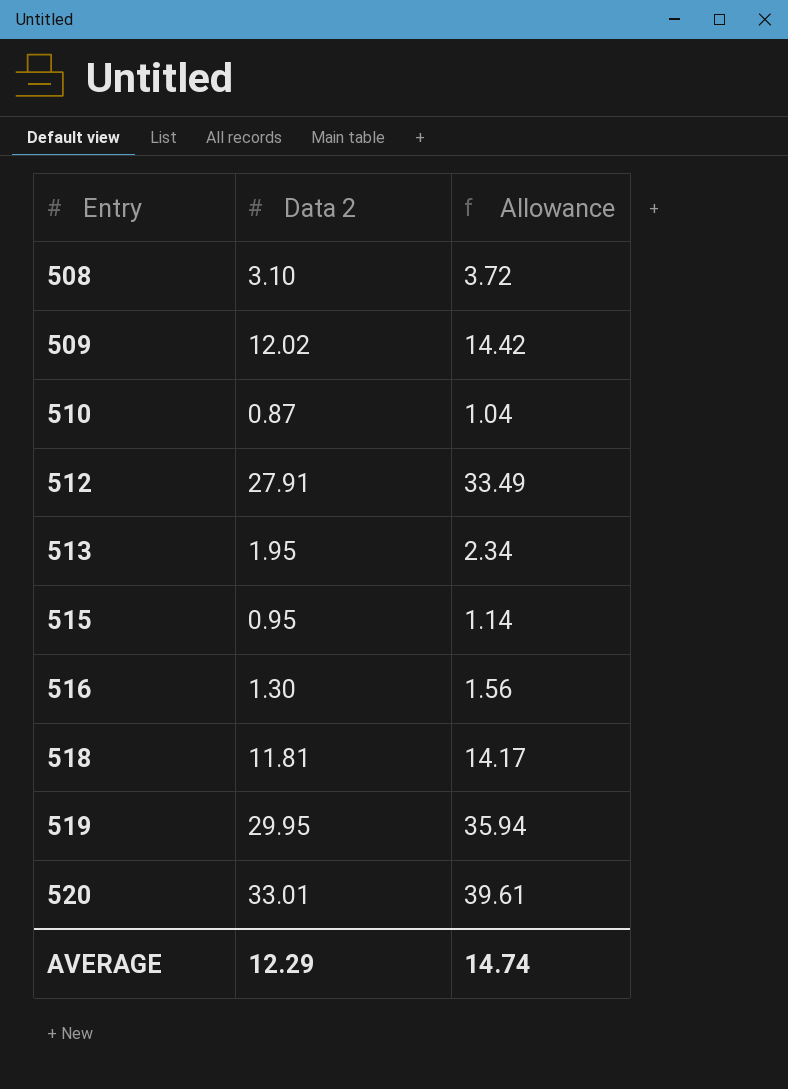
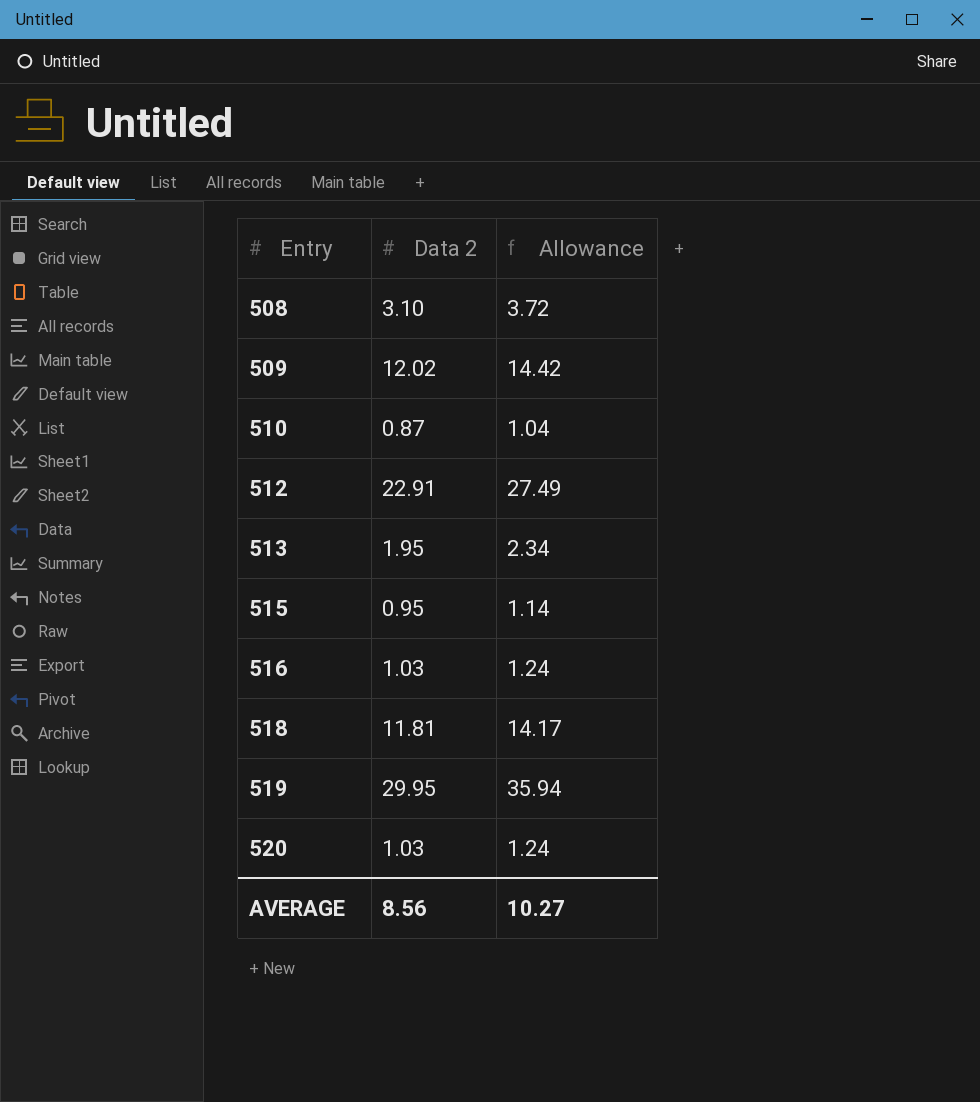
512 | Data 2: 27.91 -> 22.91
512 | Allowance: 33.49 -> 27.49
516 | Data 2: 1.30 -> 1.03
516 | Allowance: 1.56 -> 1.24
520 | Data 2: 33.01 -> 1.03
520 | Allowance: 39.61 -> 1.24
AVERAGE | Data 2: 12.29 -> 8.56
AVERAGE | Allowance: 14.74 -> 10.27

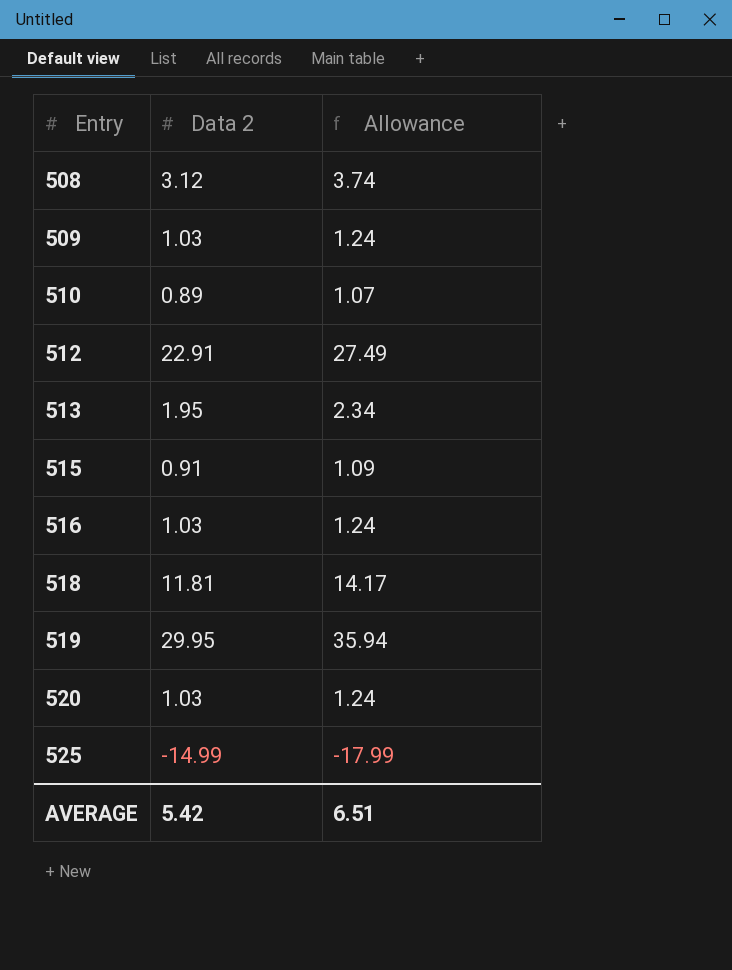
508 | Data 2: 3.10 -> 3.12
508 | Allowance: 3.72 -> 3.74
509 | Data 2: 12.02 -> 1.03
509 | Allowance: 14.42 -> 1.24
510 | Data 2: 0.87 -> 0.89
510 | Allowance: 1.04 -> 1.07
515 | Data 2: 0.95 -> 0.91
515 | Allowance: 1.14 -> 1.09
row 525: none -> -14.99 | -17.99
AVERAGE | Data 2: 8.56 -> 5.42
AVERAGE | Allowance: 10.27 -> 6.51

